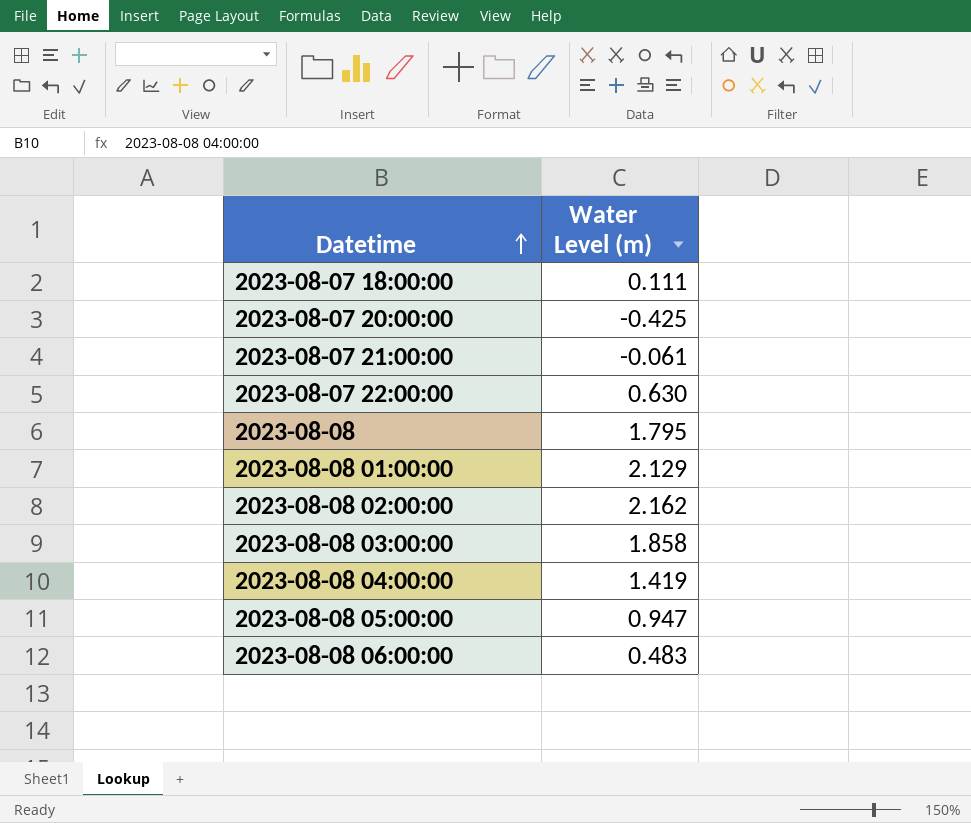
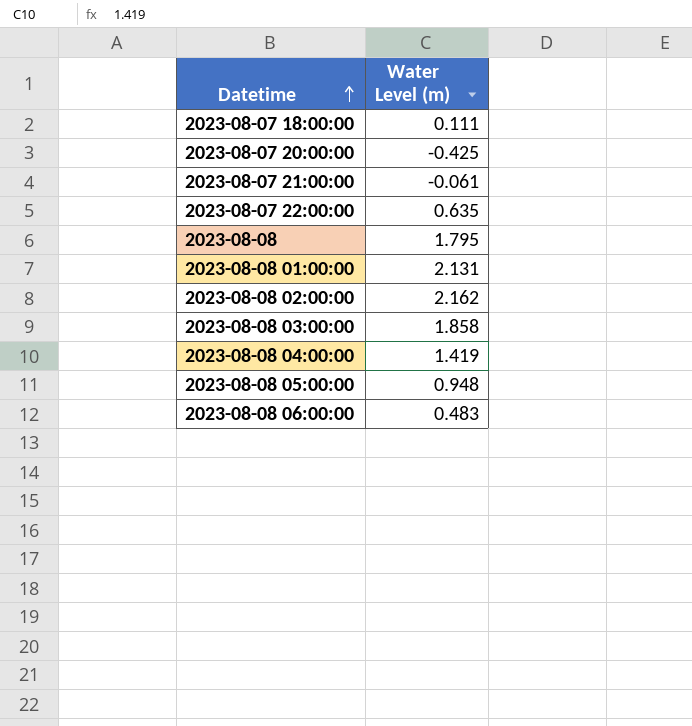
2023-08-07 22:00:00 | Water Level (m): 0.630 -> 0.635
2023-08-08 01:00:00 | Water Level (m): 2.129 -> 2.131
2023-08-08 05:00:00 | Water Level (m): 0.947 -> 0.948

